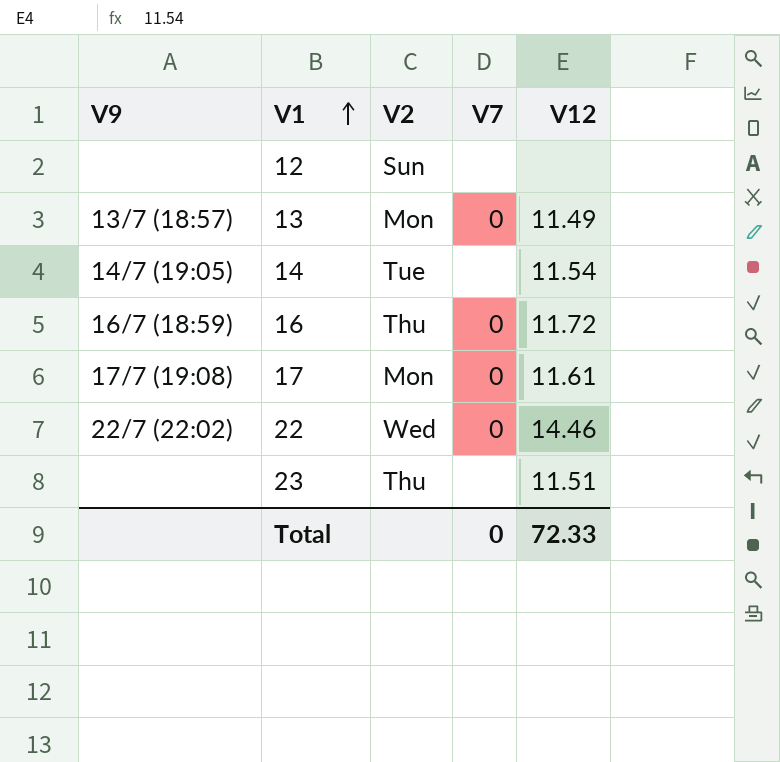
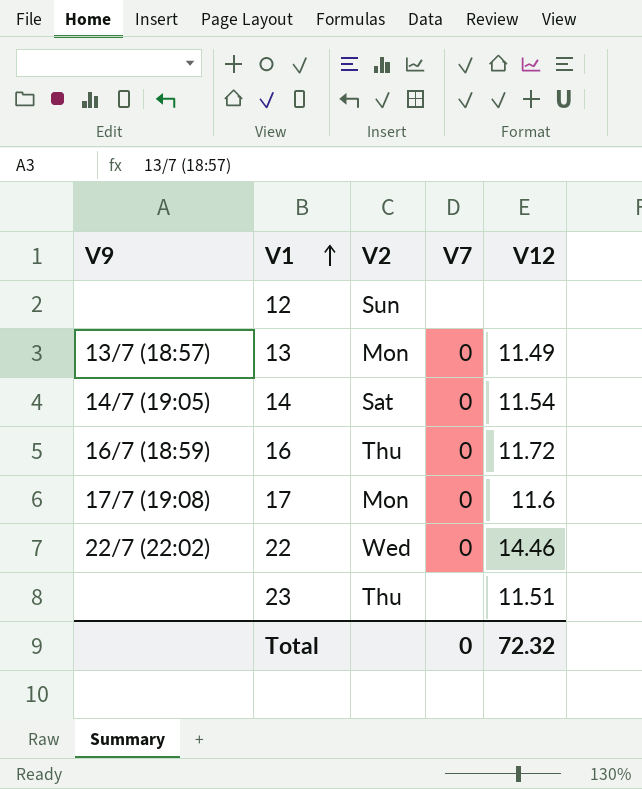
14 | V2: Tue -> Sat
14 | V7: none -> 0
17 | V12: 11.61 -> 11.6
Total | V12: 72.33 -> 72.32

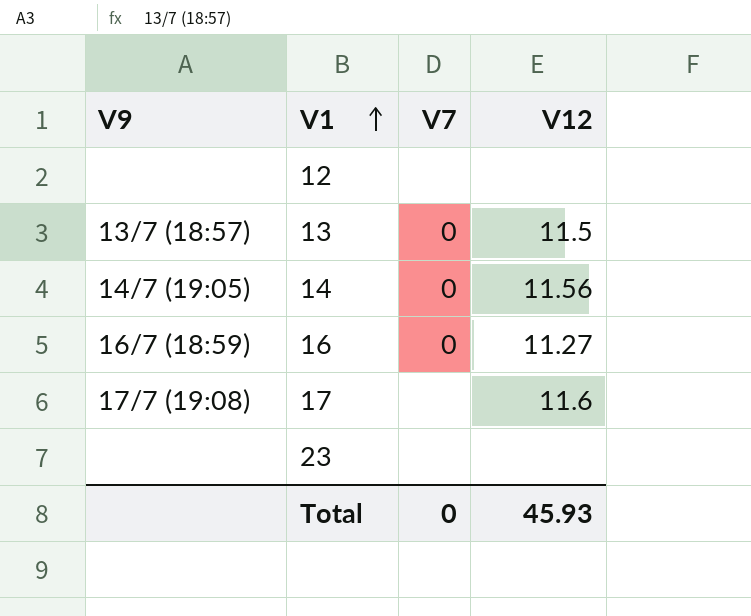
column V2 | position: 3 -> none
row 22: 22/7 (22:02) | Wed | 0 | 14.46 -> none
13 | V12: 11.49 -> 11.5
14 | V12: 11.54 -> 11.56
16 | V12: 11.72 -> 11.27
17 | V7: 0 -> none
23 | V12: 11.51 -> none
Total | V12: 72.32 -> 45.93

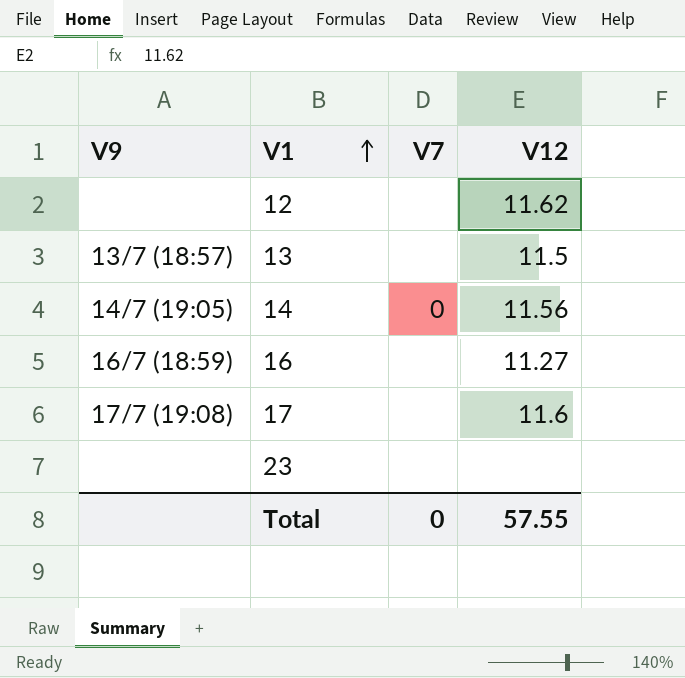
12 | V12: none -> 11.62
13 | V7: 0 -> none
16 | V7: 0 -> none
Total | V12: 45.93 -> 57.55

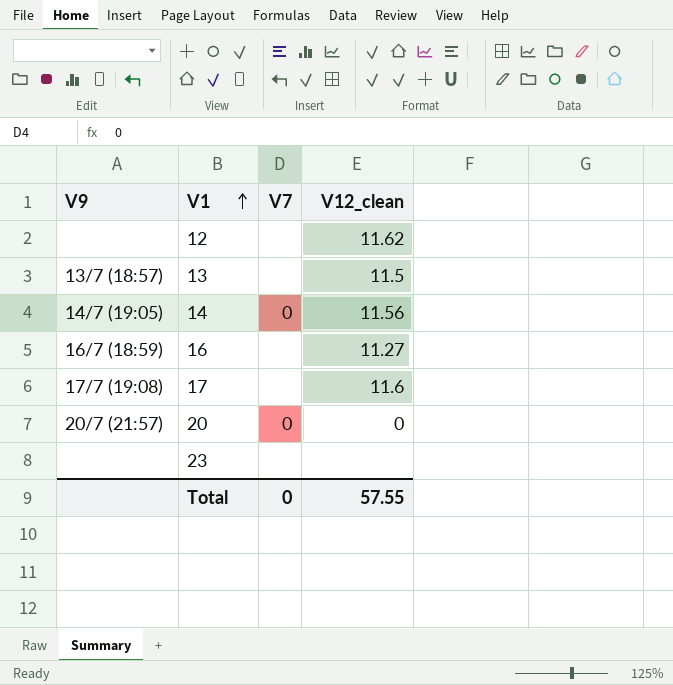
column name: V12 -> V12_clean
row 20: none -> 20/7 (21:57) | 0 | 0

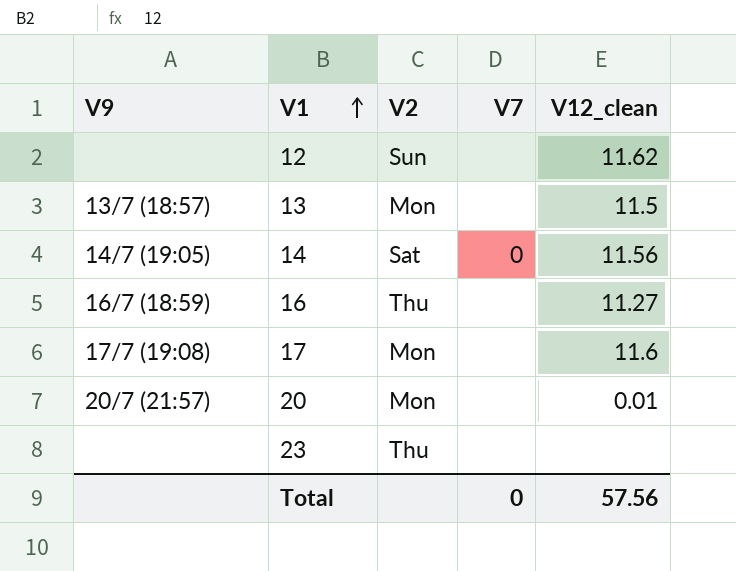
column V2 | position: none -> 3
20 | V7: 0 -> none
20 | V12_clean: 0 -> 0.01
Total | V12_clean: 57.55 -> 57.56

